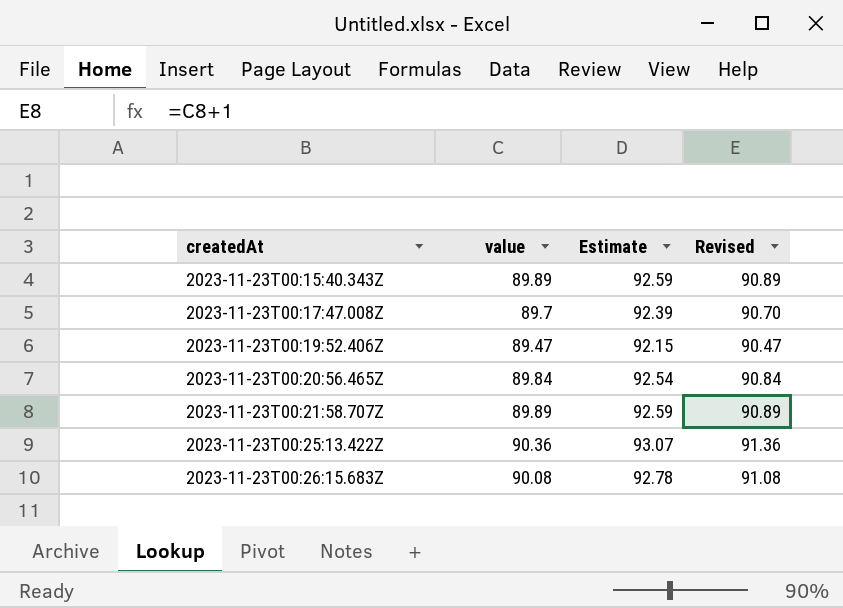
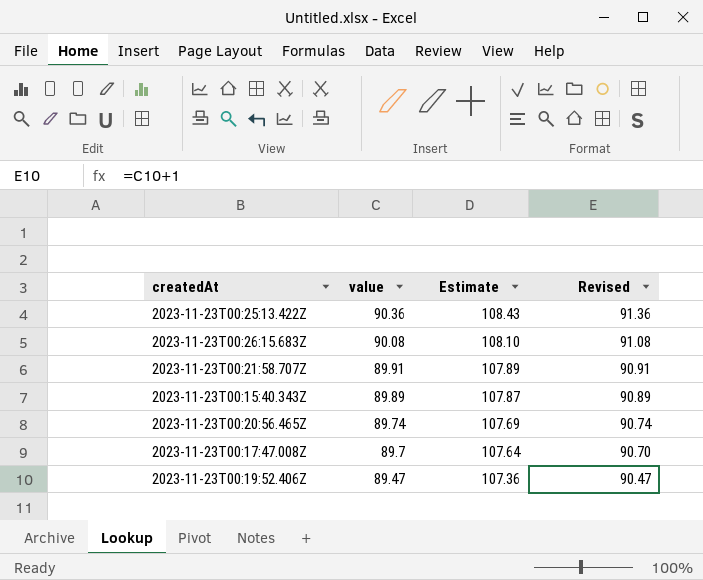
row order: createdAt ascending -> value descending
column Estimate | formula: [value] * 1.03 -> [value] * 1.2
2023-11-23T00:21:58.707Z | value: 89.89 -> 89.91
2023-11-23T00:21:58.707Z | Revised: 90.89 -> 90.91
2023-11-23T00:20:56.465Z | value: 89.84 -> 89.74
2023-11-23T00:20:56.465Z | Revised: 90.84 -> 90.74

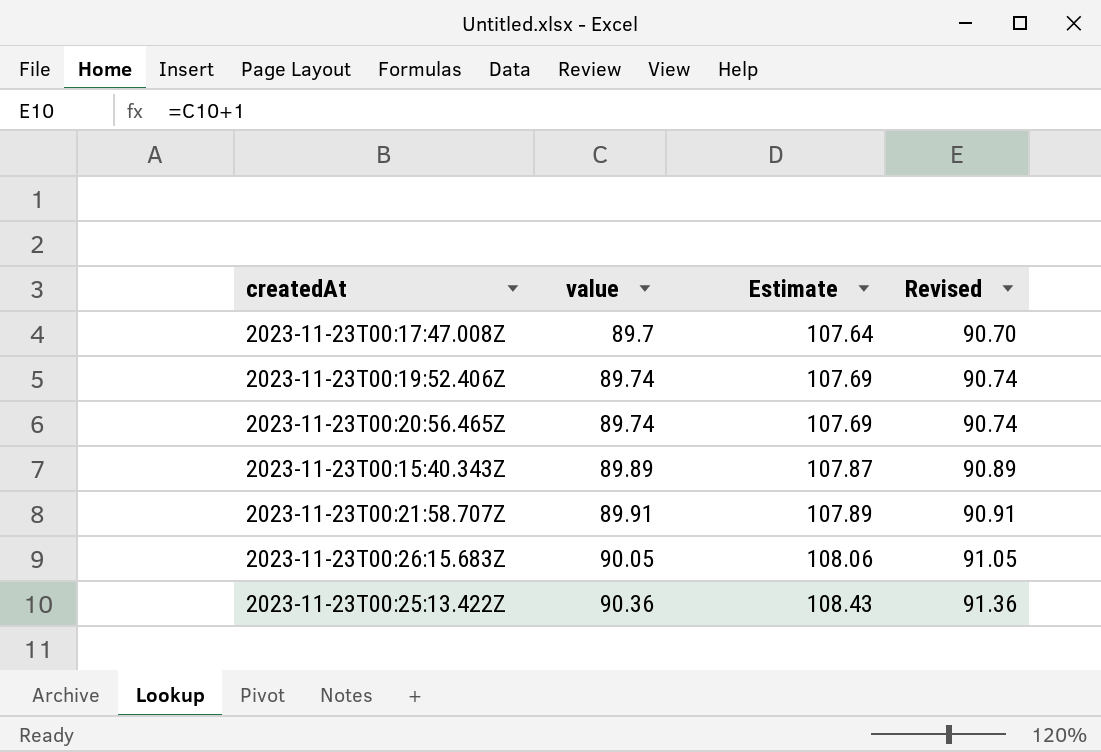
row order: value descending -> value ascending
2023-11-23T00:19:52.406Z | value: 89.47 -> 89.74
2023-11-23T00:19:52.406Z | Estimate: 107.36 -> 107.69
2023-11-23T00:19:52.406Z | Revised: 90.47 -> 90.74
2023-11-23T00:26:15.683Z | value: 90.08 -> 90.05
2023-11-23T00:26:15.683Z | Estimate: 108.10 -> 108.06
2023-11-23T00:26:15.683Z | Revised: 91.08 -> 91.05

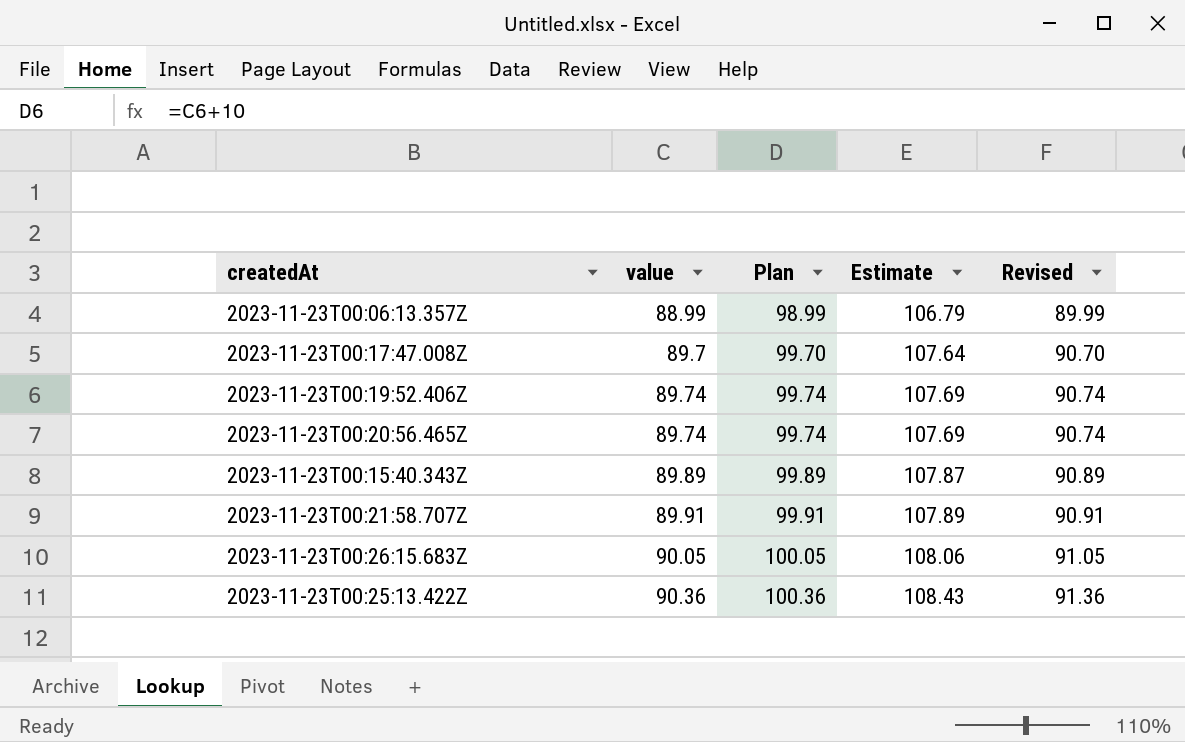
column Plan | formula: none -> [value] + 10
row 2023-11-23T00:06:13.357Z: none -> 88.99 | 98.99 | 106.79 | 89.99

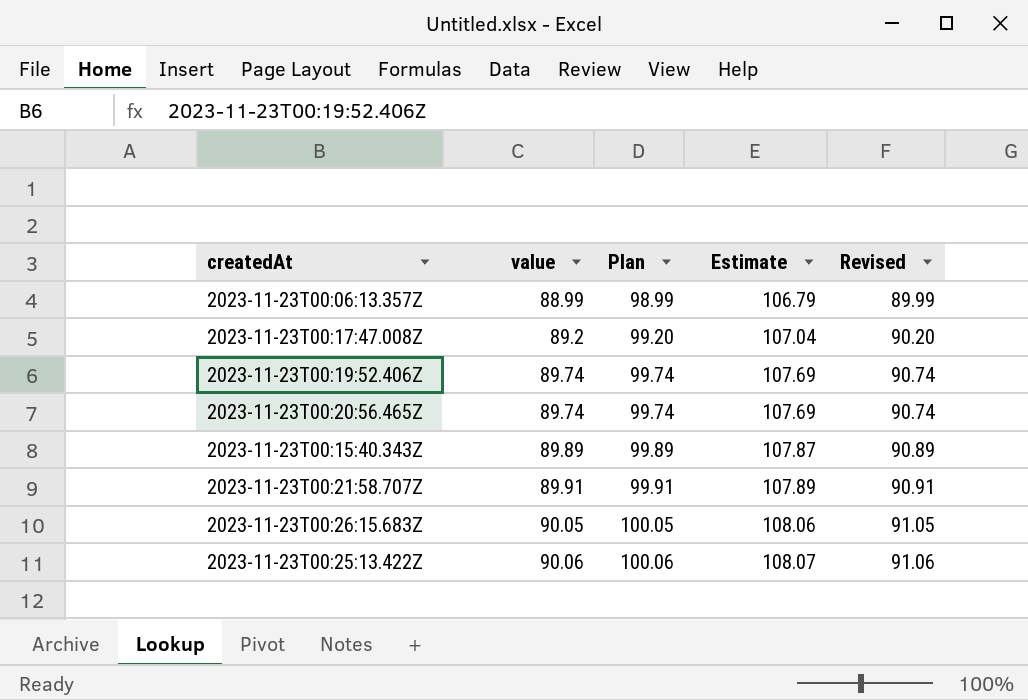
2023-11-23T00:17:47.008Z | value: 89.7 -> 89.2
2023-11-23T00:17:47.008Z | Plan: 99.70 -> 99.20
2023-11-23T00:17:47.008Z | Estimate: 107.64 -> 107.04
2023-11-23T00:17:47.008Z | Revised: 90.70 -> 90.20
2023-11-23T00:25:13.422Z | value: 90.36 -> 90.06
2023-11-23T00:25:13.422Z | Plan: 100.36 -> 100.06
2023-11-23T00:25:13.422Z | Estimate: 108.43 -> 108.07
2023-11-23T00:25:13.422Z | Revised: 91.36 -> 91.06

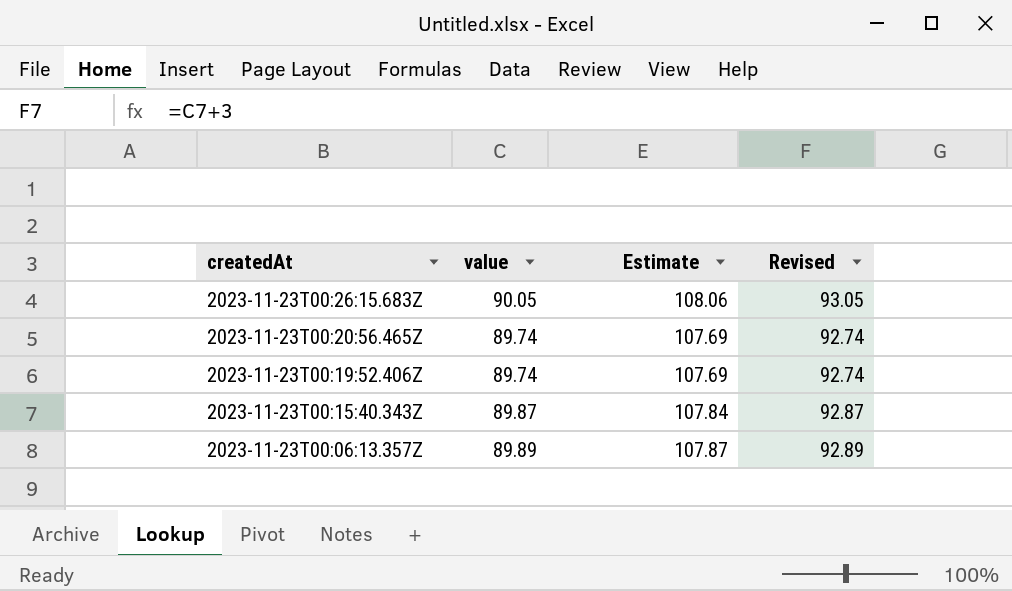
row order: value ascending -> createdAt descending
column Plan | formula: [value] + 10 -> none
column Revised | formula: [value] + 1 -> [value] + 3
row 2023-11-23T00:17:47.008Z: 89.2 | 99.20 | 107.04 | 90.20 -> none
row 2023-11-23T00:21:58.707Z: 89.91 | 99.91 | 107.89 | 90.91 -> none
row 2023-11-23T00:25:13.422Z: 90.06 | 100.06 | 108.07 | 91.06 -> none
2023-11-23T00:15:40.343Z | value: 89.89 -> 89.87
2023-11-23T00:15:40.343Z | Estimate: 107.87 -> 107.84
2023-11-23T00:06:13.357Z | value: 88.99 -> 89.89
2023-11-23T00:06:13.357Z | Estimate: 106.79 -> 107.87

